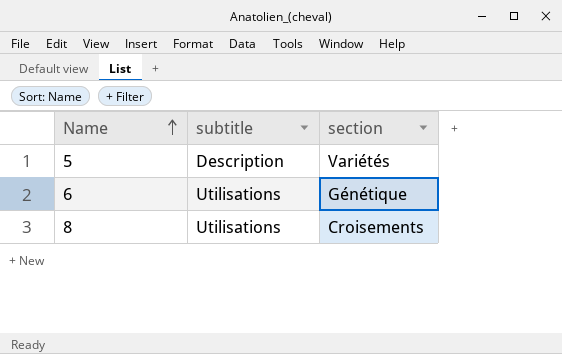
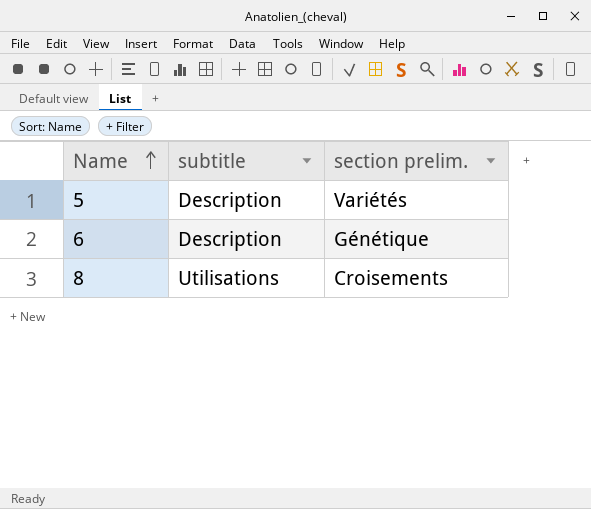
column name: section -> section prelim.
6 | subtitle: Utilisations -> Description

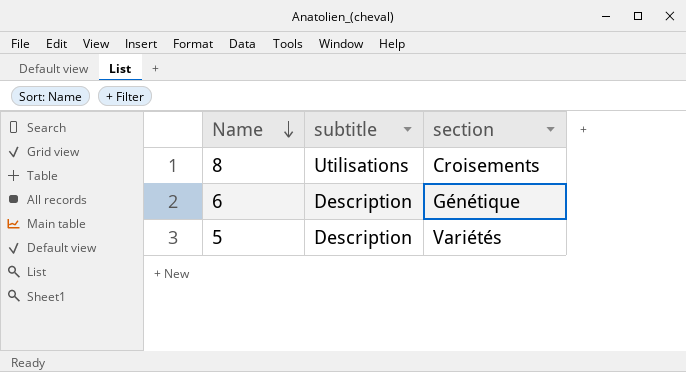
row order: Name ascending -> Name descending
column name: section prelim. -> section

